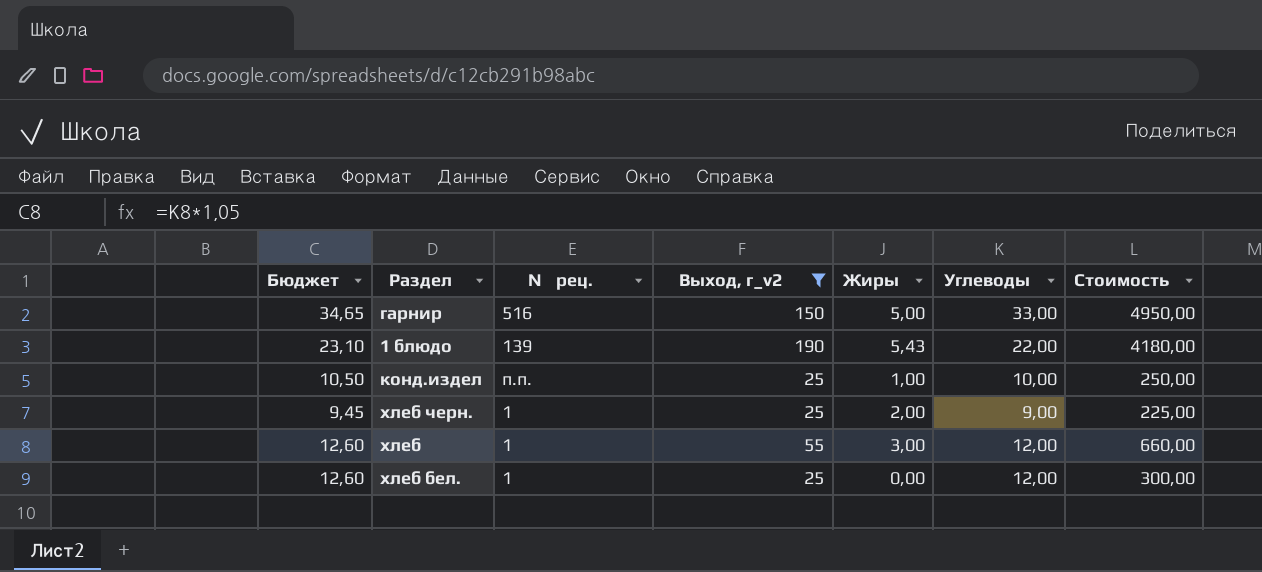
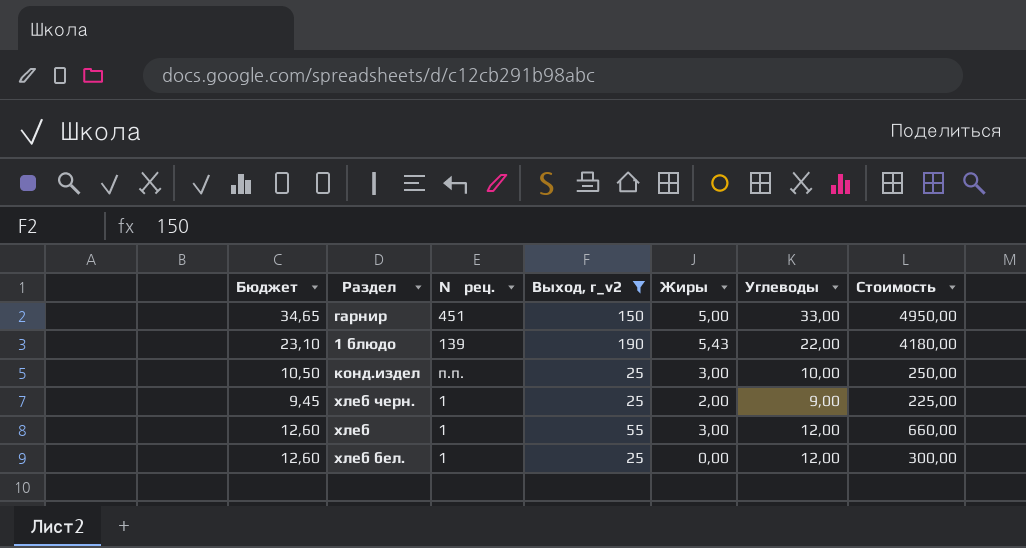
гарнир | № рец.: 516 -> 451
конд.издел | Жиры: 1,00 -> 3,00

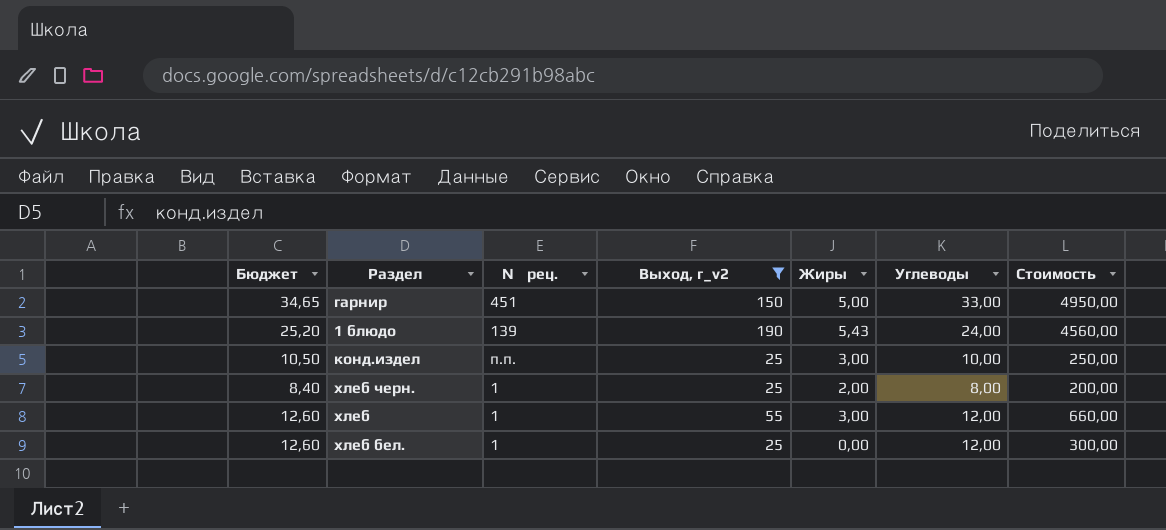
1 блюдо | Бюджет: 23,10 -> 25,20
1 блюдо | Углеводы: 22,00 -> 24,00
1 блюдо | Стоимость: 4180,00 -> 4560,00
хлеб черн. | Бюджет: 9,45 -> 8,40
хлеб черн. | Углеводы: 9,00 -> 8,00
хлеб черн. | Стоимость: 225,00 -> 200,00

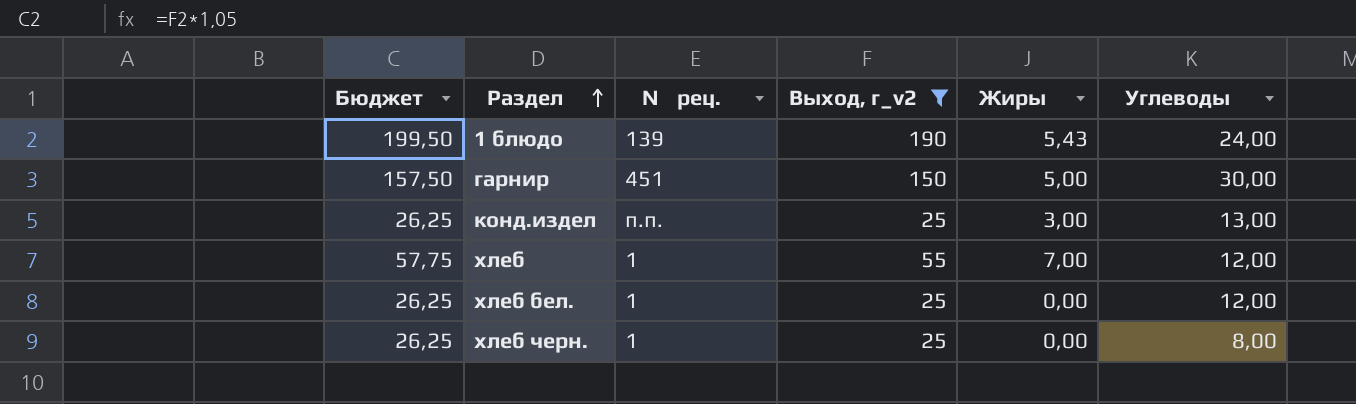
row order: none -> Раздел ascending
column Стоимость | formula: [Выход, г_v2] * [Углеводы] -> none
column Бюджет | formula: [Углеводы] * 1,05 -> [Выход, г_v2] * 1,05
гарнир | Углеводы: 33,00 -> 30,00
конд.издел | Углеводы: 10,00 -> 13,00
хлеб | Жиры: 3,00 -> 7,00
хлеб черн. | Жиры: 2,00 -> 0,00

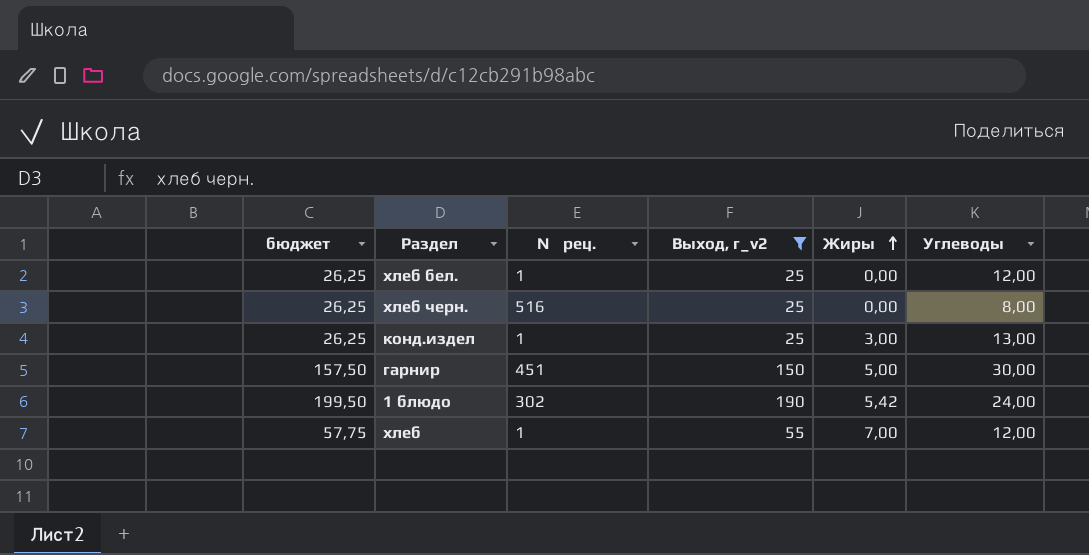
row order: Раздел ascending -> Жиры ascending
column name: Бюджет -> бюджет
хлеб черн. | № рец.: 1 -> 516
конд.издел | № рец.: п.п. -> 1
1 блюдо | № рец.: 139 -> 302
1 блюдо | Жиры: 5,43 -> 5,42

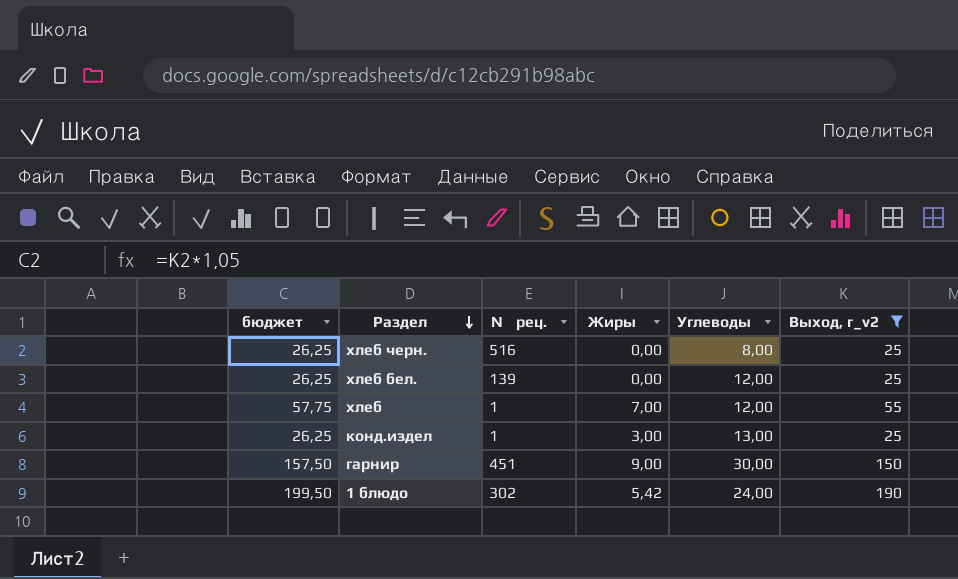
row order: Жиры ascending -> Раздел descending
column Выход, г_v2 | position: 4 -> 6
хлеб бел. | № рец.: 1 -> 139
гарнир | Жиры: 5,00 -> 9,00

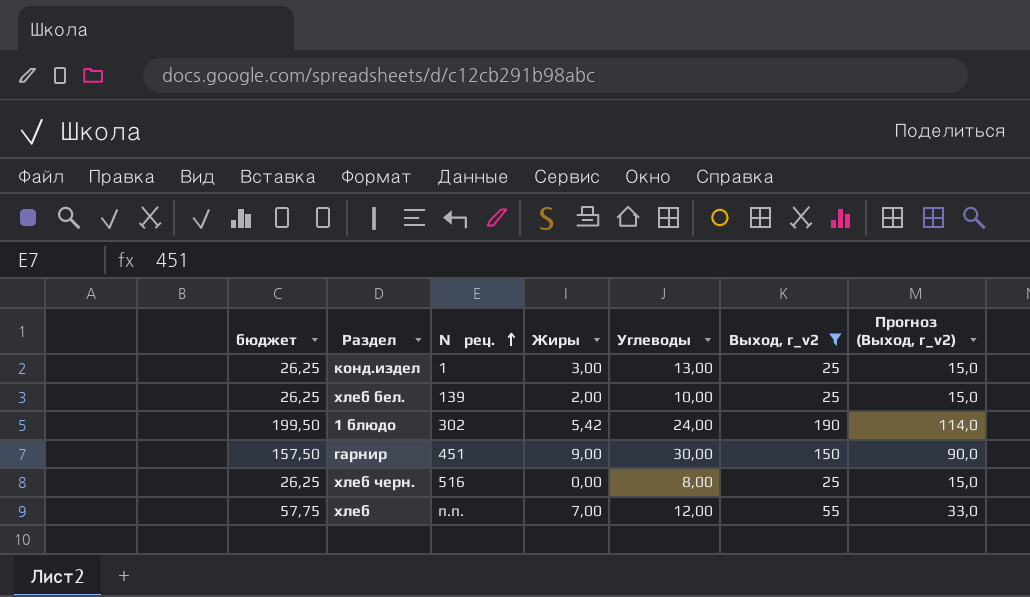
row order: Раздел descending -> № рец. ascending
column Прогноз (Выход, г_v2) | formula: none -> [Выход, г_v2] * 0,6
хлеб бел. | Жиры: 0,00 -> 2,00
хлеб бел. | Углеводы: 12,00 -> 10,00
хлеб | № рец.: 1 -> п.п.

